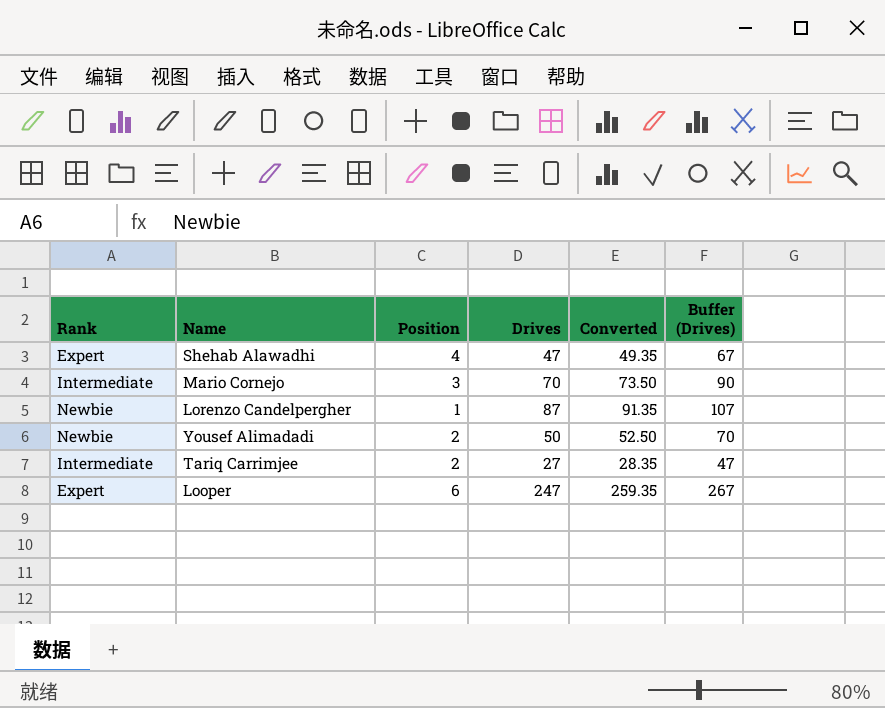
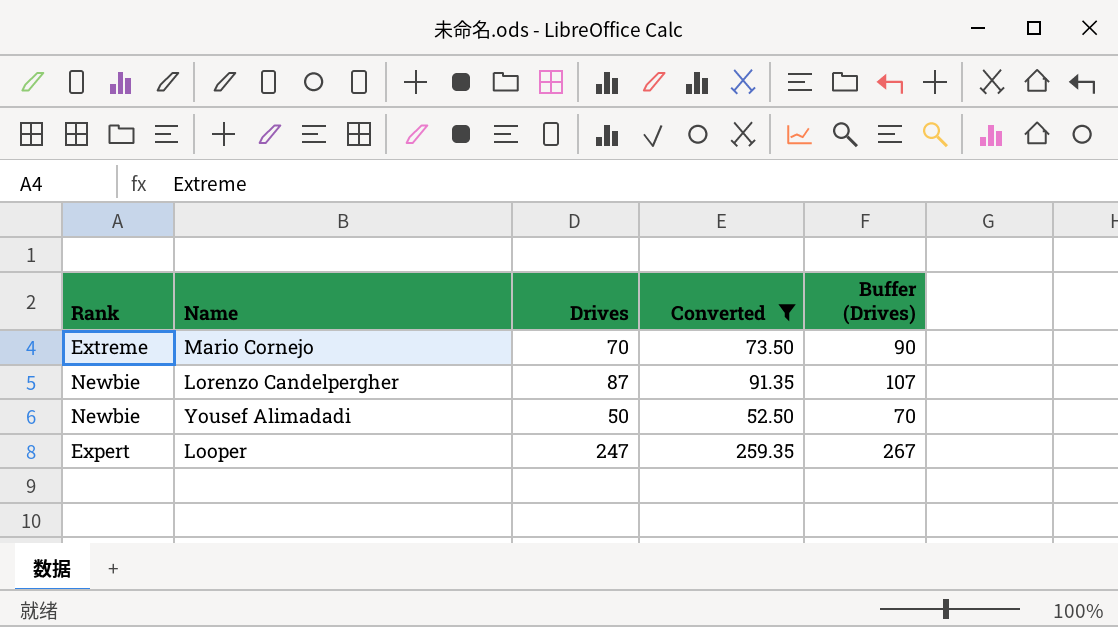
filter: none -> Converted >= 52.50
column Position | position: 3 -> none
Mario Cornejo | Rank: Intermediate -> Extreme

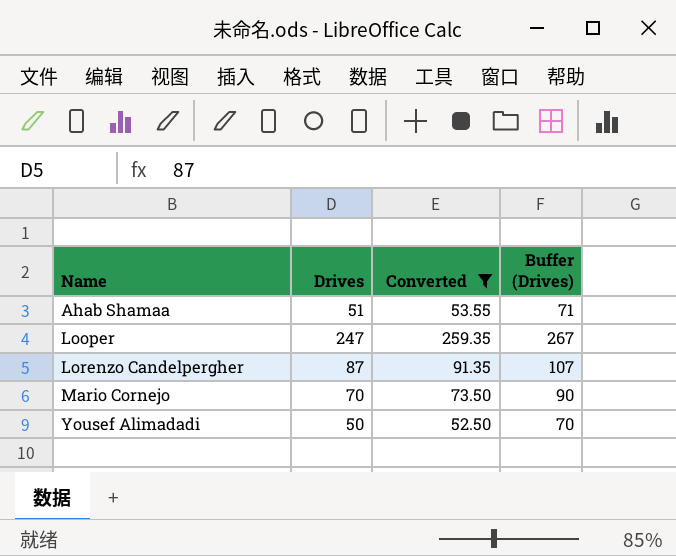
row order: none -> Name ascending
column Rank | position: 1 -> none
row Ahab Shamaa: none -> 51 | 53.55 | 71

